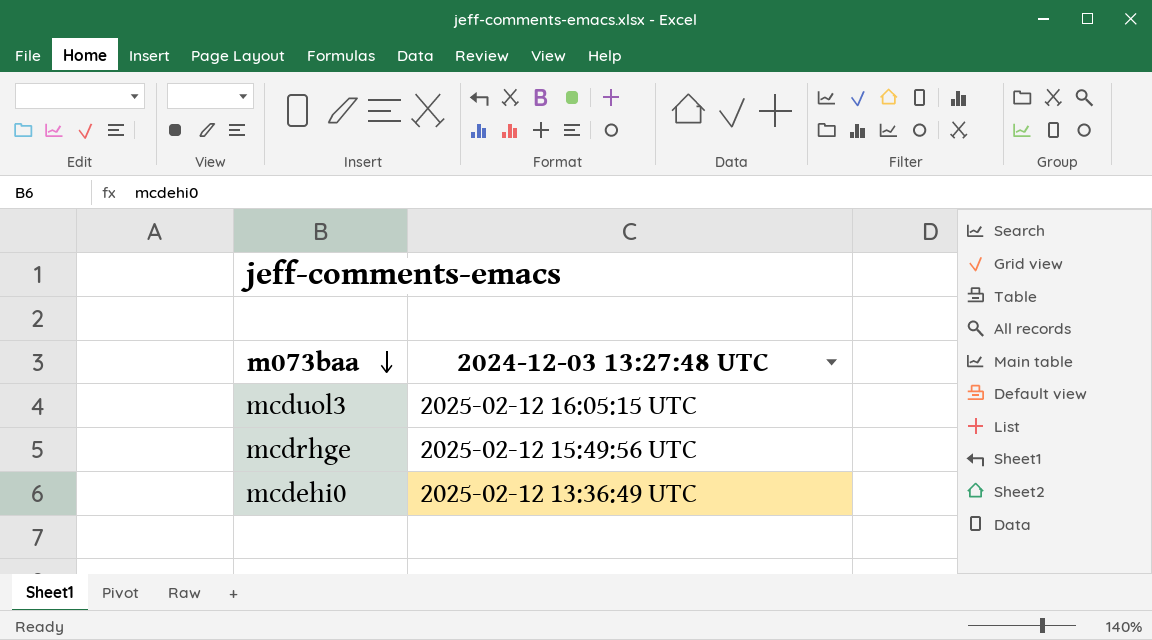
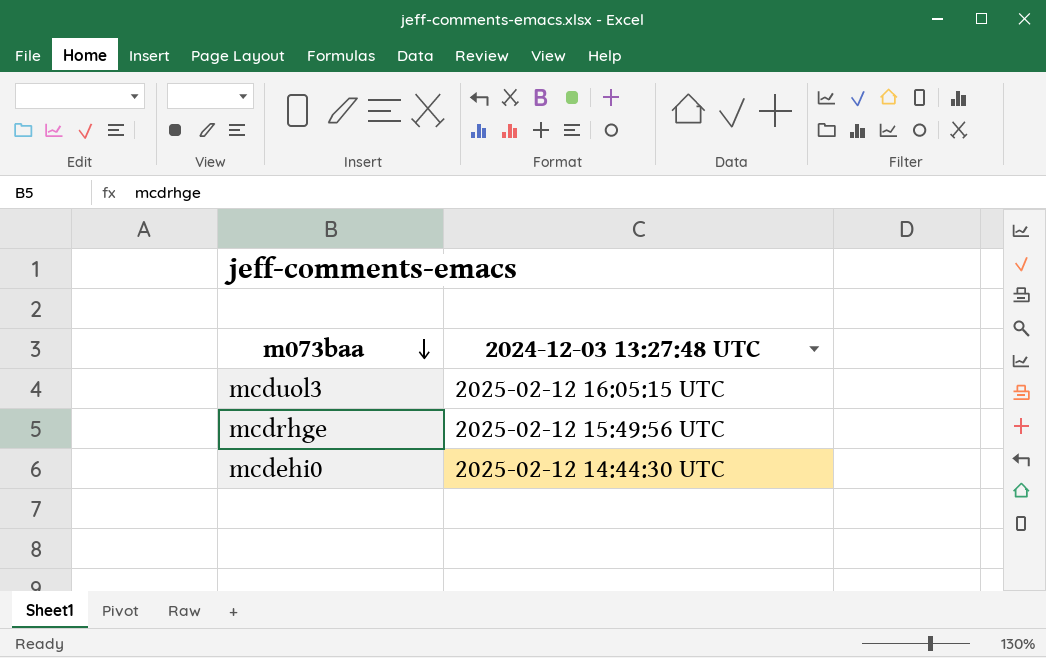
mcdehi0 | 2024-12-03 13:27:48 UTC: 2025-02-12 13:36:49 UTC -> 2025-02-12 14:44:30 UTC

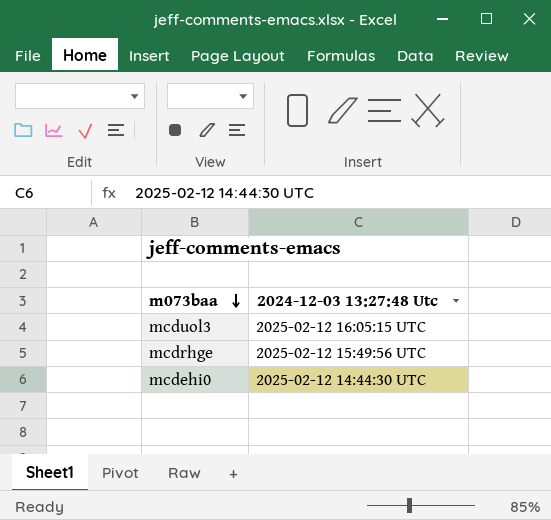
column name: 2024-12-03 13:27:48 UTC -> 2024-12-03 13:27:48 Utc

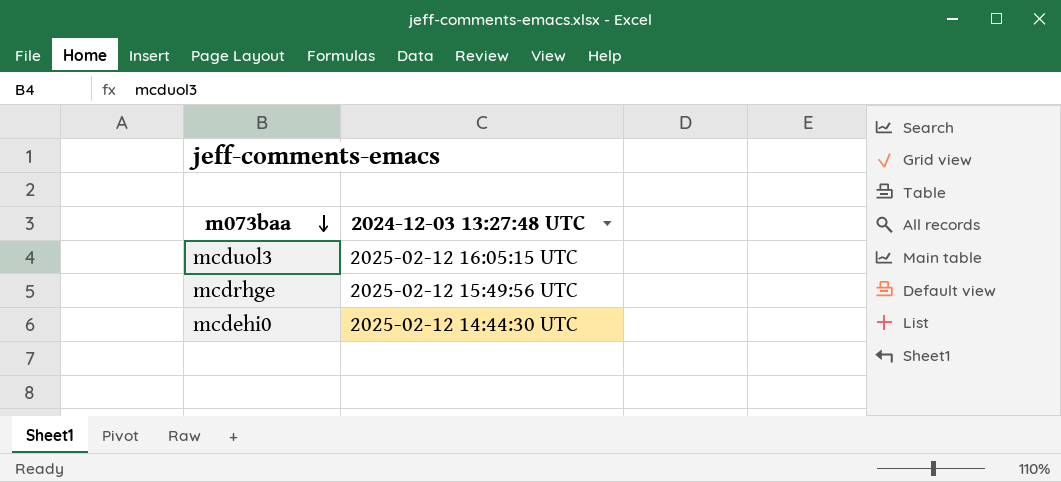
column name: 2024-12-03 13:27:48 Utc -> 2024-12-03 13:27:48 UTC

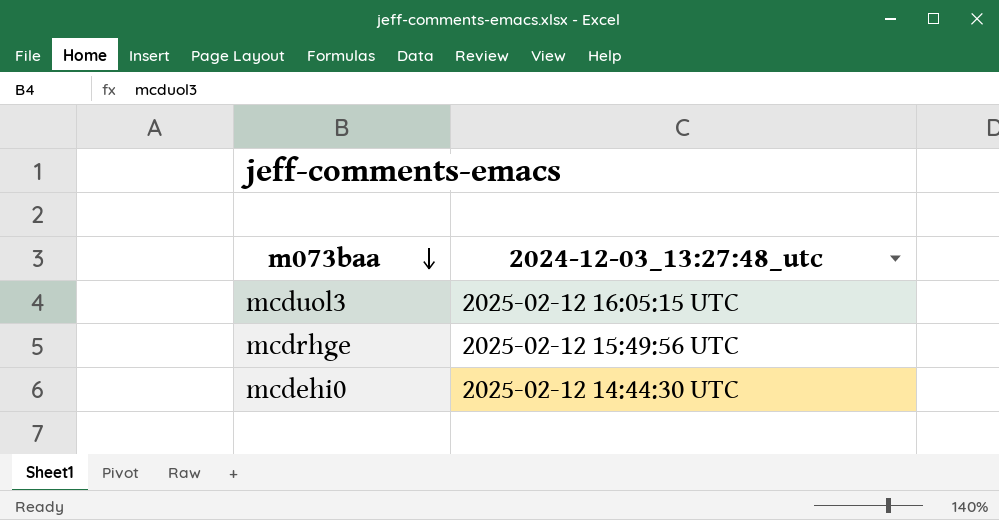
column name: 2024-12-03 13:27:48 UTC -> 2024-12-03_13:27:48_utc

